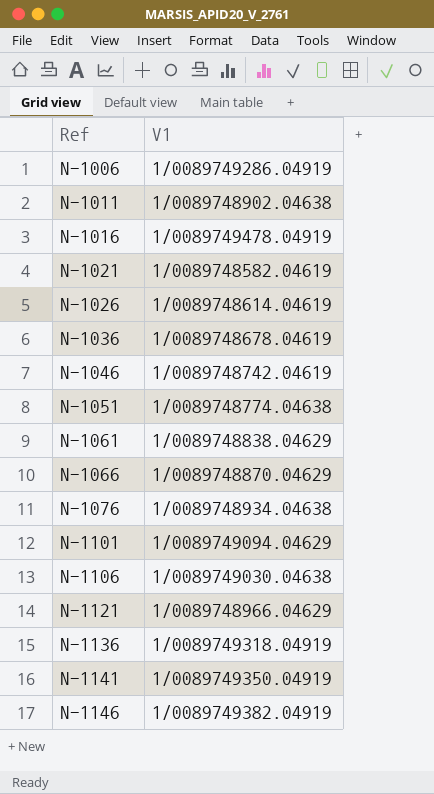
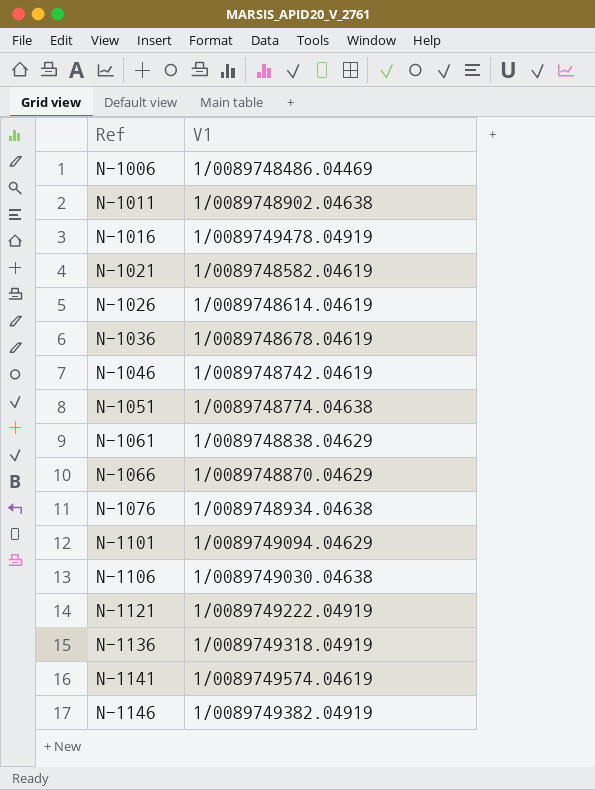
N-1006 | V1: 1/0089749286.04919 -> 1/0089748486.04469
N-1121 | V1: 1/0089748966.04629 -> 1/0089749222.04919
N-1141 | V1: 1/0089749350.04919 -> 1/0089749574.04619

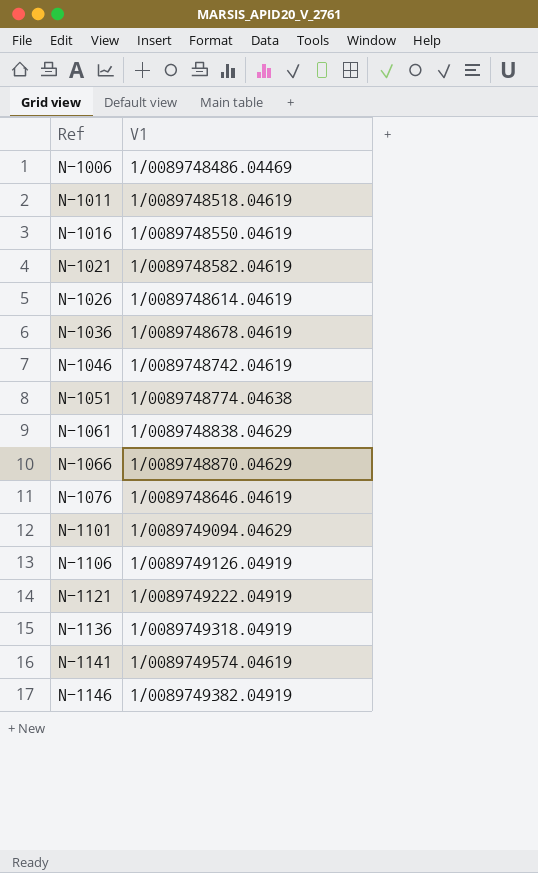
N-1011 | V1: 1/0089748902.04638 -> 1/0089748518.04619
N-1016 | V1: 1/0089749478.04919 -> 1/0089748550.04619
N-1076 | V1: 1/0089748934.04638 -> 1/0089748646.04619
N-1106 | V1: 1/0089749030.04638 -> 1/0089749126.04919

